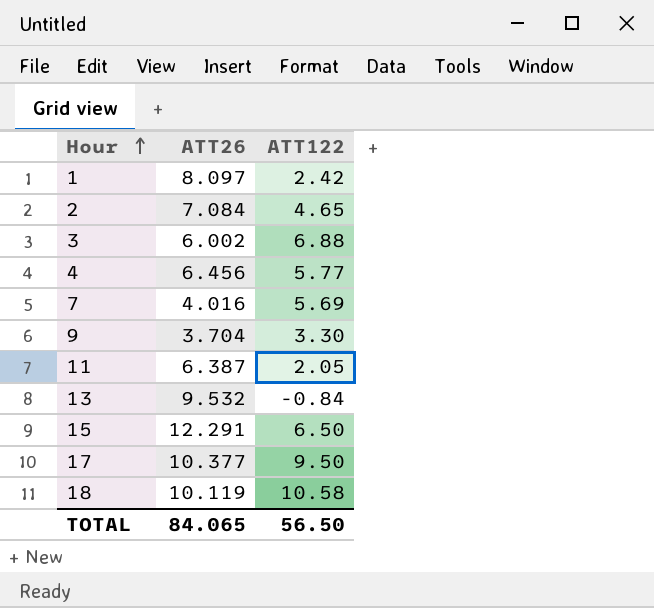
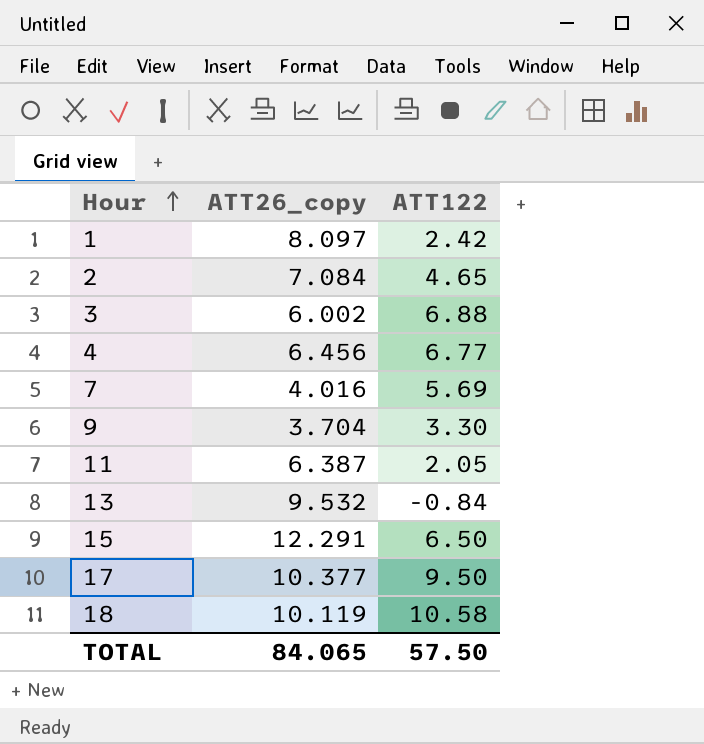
column name: ATT26 -> ATT26_copy
4 | ATT122: 5.77 -> 6.77
TOTAL | ATT122: 56.50 -> 57.50

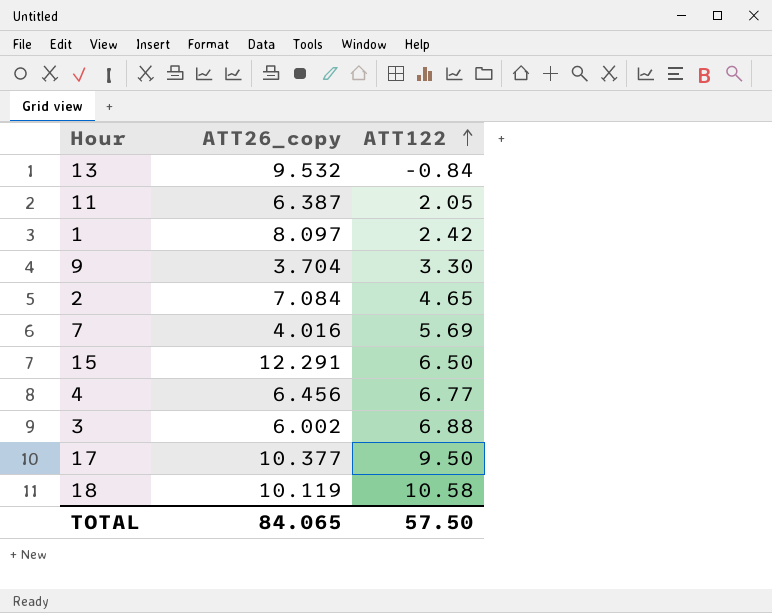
row order: Hour ascending -> ATT122 ascending

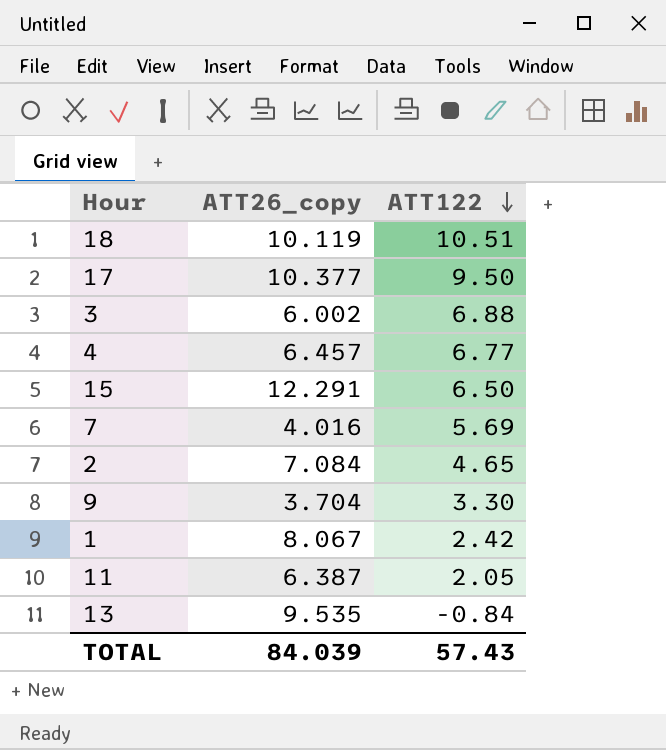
row order: ATT122 ascending -> ATT122 descending
18 | ATT122: 10.58 -> 10.51
4 | ATT26_copy: 6.456 -> 6.457
1 | ATT26_copy: 8.097 -> 8.067
13 | ATT26_copy: 9.532 -> 9.535
TOTAL | ATT26_copy: 84.065 -> 84.039
TOTAL | ATT122: 57.50 -> 57.43

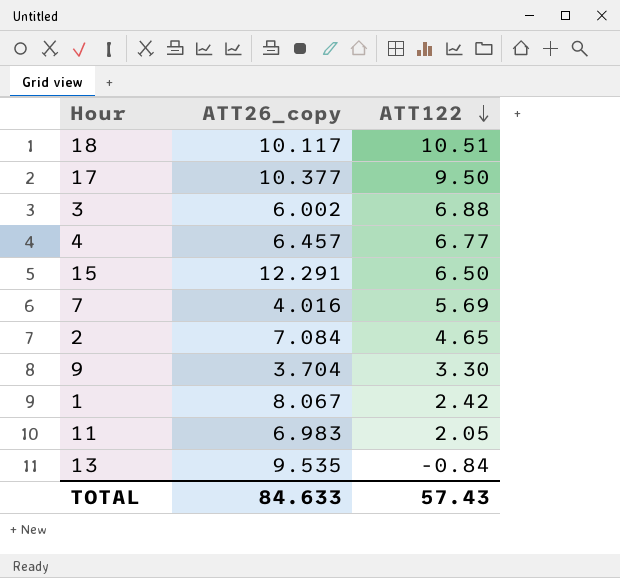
18 | ATT26_copy: 10.119 -> 10.117
11 | ATT26_copy: 6.387 -> 6.983
TOTAL | ATT26_copy: 84.039 -> 84.633

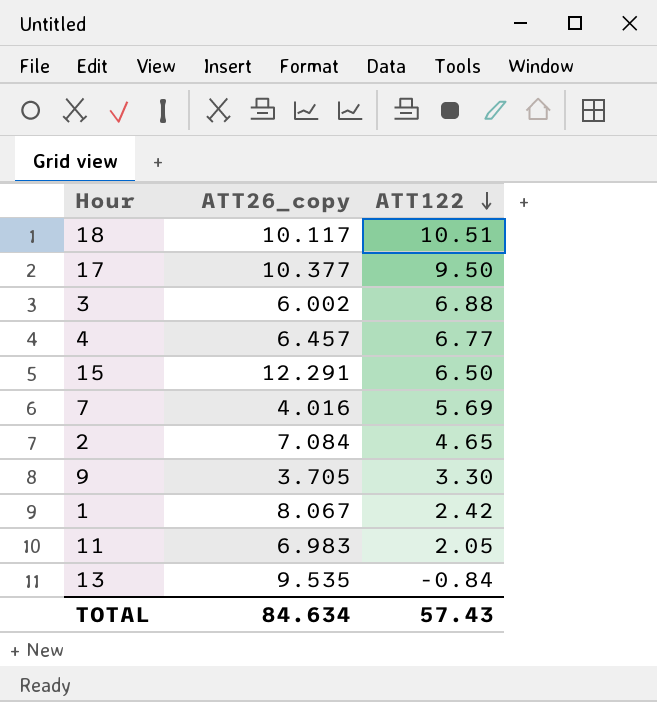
9 | ATT26_copy: 3.704 -> 3.705
TOTAL | ATT26_copy: 84.633 -> 84.634

